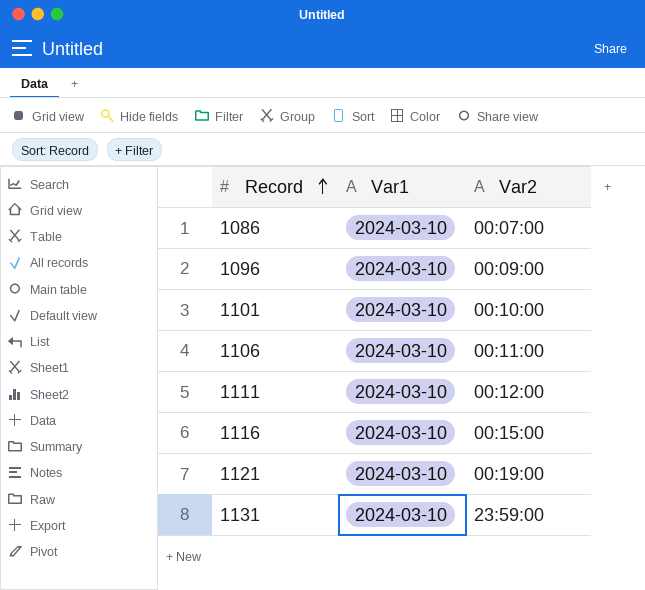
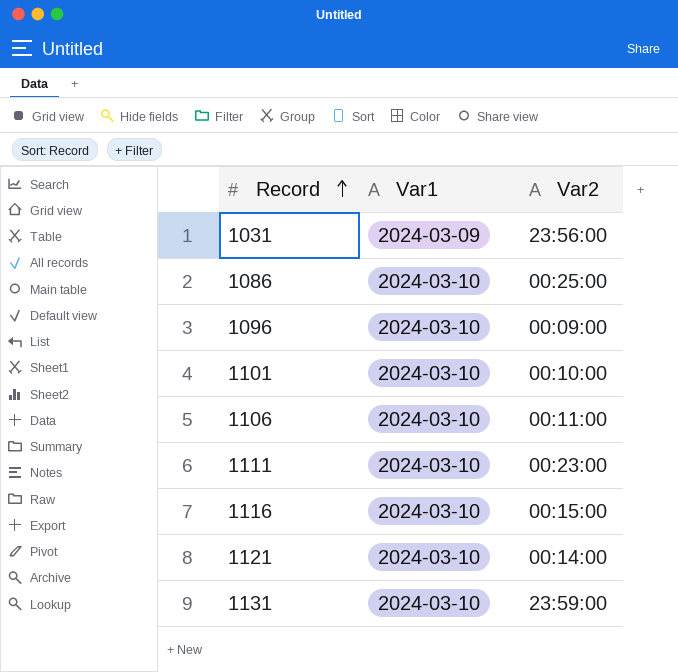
row 1031: none -> 2024-03-09 | 23:56:00
1086 | Var2: 00:07:00 -> 00:25:00
1111 | Var2: 00:12:00 -> 00:23:00
1121 | Var2: 00:19:00 -> 00:14:00

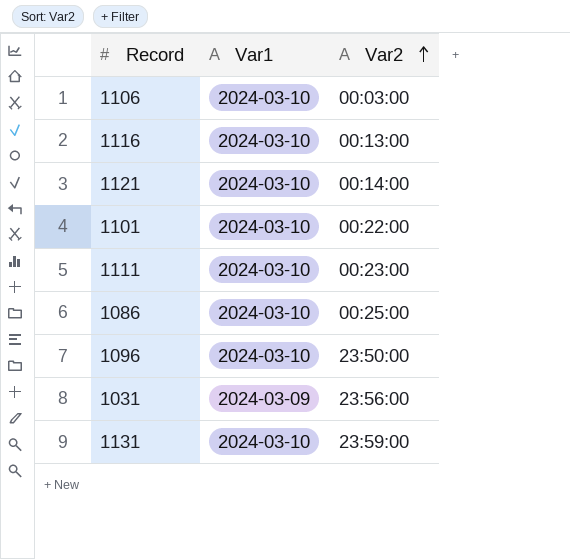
row order: Record ascending -> Var2 ascending
1106 | Var2: 00:11:00 -> 00:03:00
1116 | Var2: 00:15:00 -> 00:13:00
1101 | Var2: 00:10:00 -> 00:22:00
1096 | Var2: 00:09:00 -> 23:50:00

